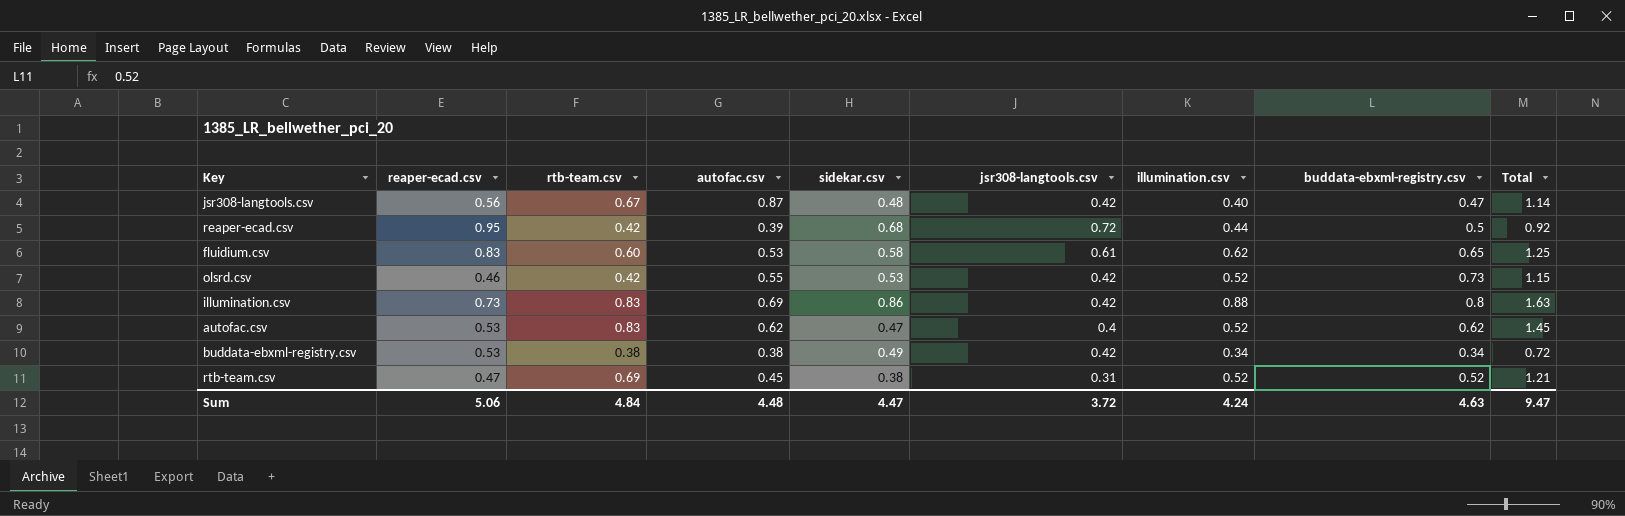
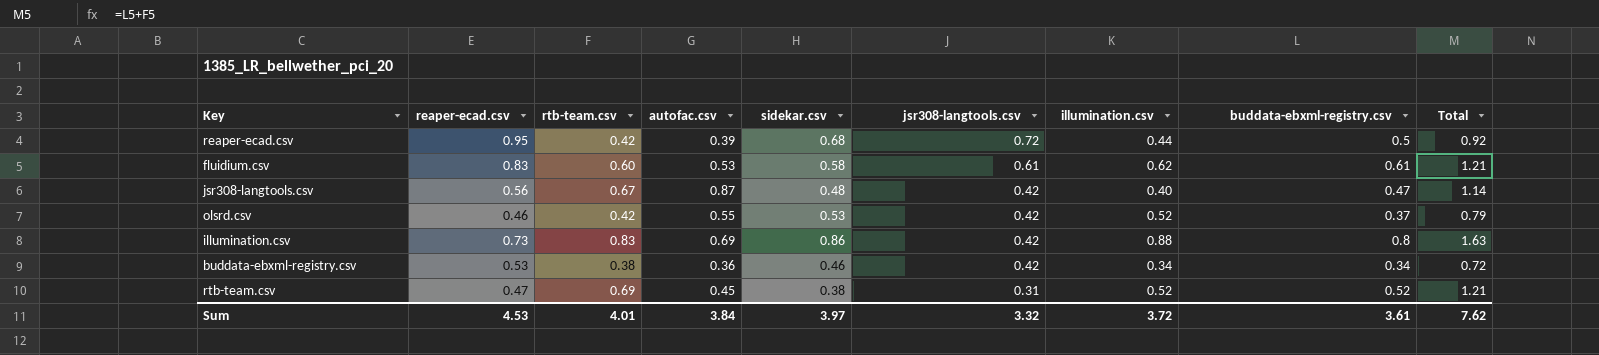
row order: none -> jsr308-langtools.csv descending
row autofac.csv: 0.53 | 0.83 | 0.62 | 0.47 | 0.4 | 0.52 | 0.62 | 1.45 -> none
fluidium.csv | buddata-ebxml-registry.csv: 0.65 -> 0.61
fluidium.csv | Total: 1.25 -> 1.21
olsrd.csv | buddata-ebxml-registry.csv: 0.73 -> 0.37
olsrd.csv | Total: 1.15 -> 0.79
buddata-ebxml-registry.csv | autofac.csv: 0.38 -> 0.36
buddata-ebxml-registry.csv | sidekar.csv: 0.49 -> 0.46
Sum | reaper-ecad.csv: 5.06 -> 4.53
Sum | rtb-team.csv: 4.84 -> 4.01
Sum | autofac.csv: 4.48 -> 3.84
Sum | sidekar.csv: 4.47 -> 3.97
Sum | jsr308-langtools.csv: 3.72 -> 3.32
Sum | illumination.csv: 4.24 -> 3.72
Sum | buddata-ebxml-registry.csv: 4.63 -> 3.61
Sum | Total: 9.47 -> 7.62

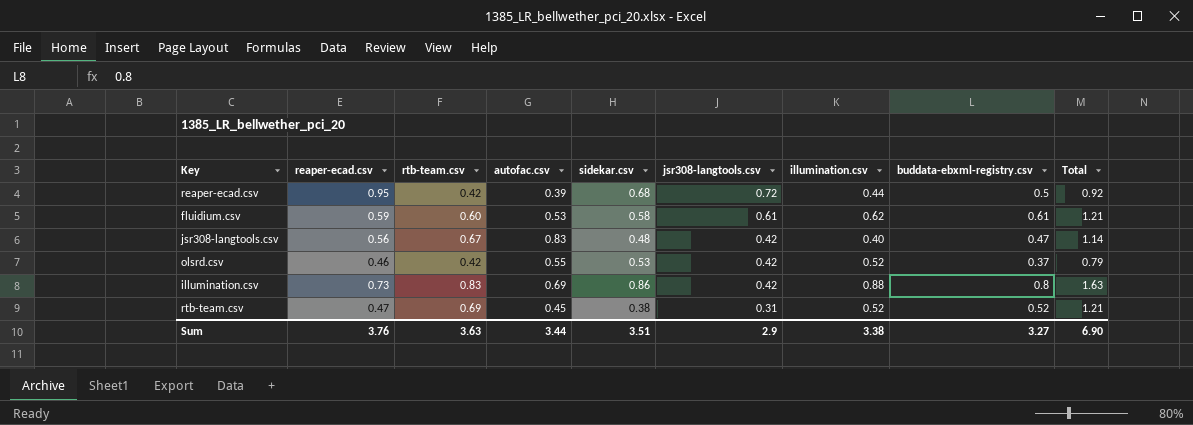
row buddata-ebxml-registry.csv: 0.53 | 0.38 | 0.36 | 0.46 | 0.42 | 0.34 | 0.34 | 0.72 -> none
fluidium.csv | reaper-ecad.csv: 0.83 -> 0.59
jsr308-langtools.csv | autofac.csv: 0.87 -> 0.83
Sum | reaper-ecad.csv: 4.53 -> 3.76
Sum | rtb-team.csv: 4.01 -> 3.63
Sum | autofac.csv: 3.84 -> 3.44
Sum | sidekar.csv: 3.97 -> 3.51
Sum | jsr308-langtools.csv: 3.32 -> 2.9
Sum | illumination.csv: 3.72 -> 3.38
Sum | buddata-ebxml-registry.csv: 3.61 -> 3.27
Sum | Total: 7.62 -> 6.90

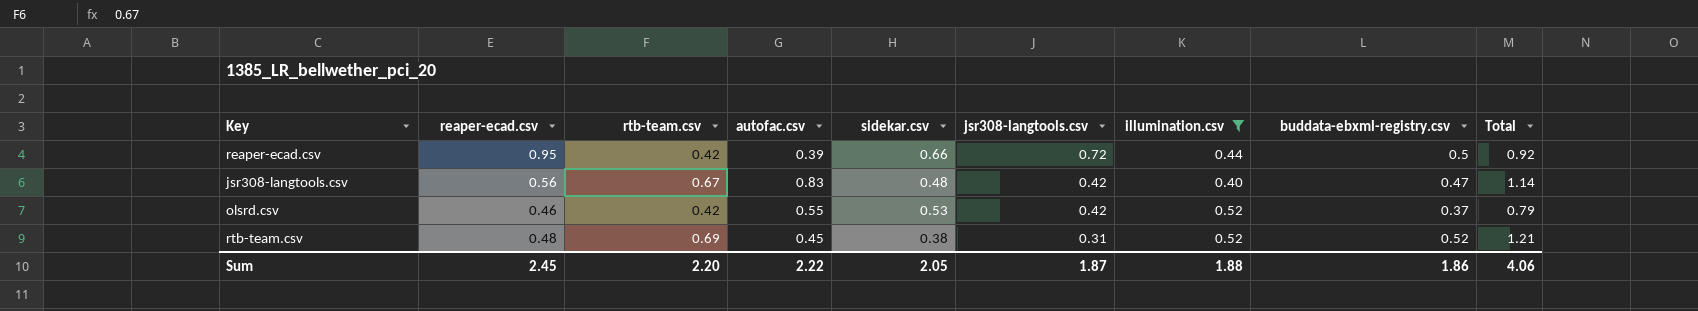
filter: none -> illumination.csv <= 0.52
reaper-ecad.csv | sidekar.csv: 0.68 -> 0.66
rtb-team.csv | reaper-ecad.csv: 0.47 -> 0.48
Sum | reaper-ecad.csv: 3.76 -> 2.45
Sum | rtb-team.csv: 3.63 -> 2.20
Sum | autofac.csv: 3.44 -> 2.22
Sum | sidekar.csv: 3.51 -> 2.05
Sum | jsr308-langtools.csv: 2.9 -> 1.87
Sum | illumination.csv: 3.38 -> 1.88
Sum | buddata-ebxml-registry.csv: 3.27 -> 1.86
Sum | Total: 6.90 -> 4.06

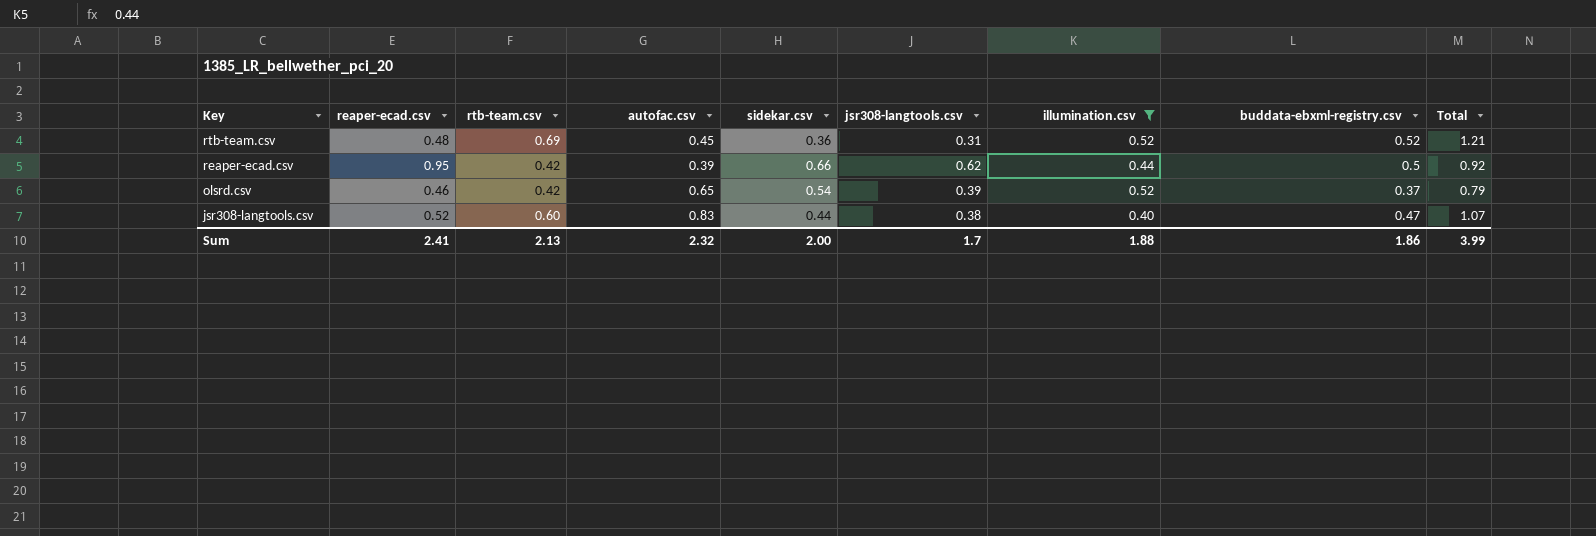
row order: jsr308-langtools.csv descending -> Key descending
rtb-team.csv | sidekar.csv: 0.38 -> 0.36
reaper-ecad.csv | jsr308-langtools.csv: 0.72 -> 0.62
olsrd.csv | autofac.csv: 0.55 -> 0.65
olsrd.csv | sidekar.csv: 0.53 -> 0.54
olsrd.csv | jsr308-langtools.csv: 0.42 -> 0.39
jsr308-langtools.csv | reaper-ecad.csv: 0.56 -> 0.52
jsr308-langtools.csv | rtb-team.csv: 0.67 -> 0.60
jsr308-langtools.csv | sidekar.csv: 0.48 -> 0.44
jsr308-langtools.csv | jsr308-langtools.csv: 0.42 -> 0.38
jsr308-langtools.csv | Total: 1.14 -> 1.07
Sum | reaper-ecad.csv: 2.45 -> 2.41
Sum | rtb-team.csv: 2.20 -> 2.13
Sum | autofac.csv: 2.22 -> 2.32
Sum | sidekar.csv: 2.05 -> 2.00
Sum | jsr308-langtools.csv: 1.87 -> 1.7
Sum | Total: 4.06 -> 3.99

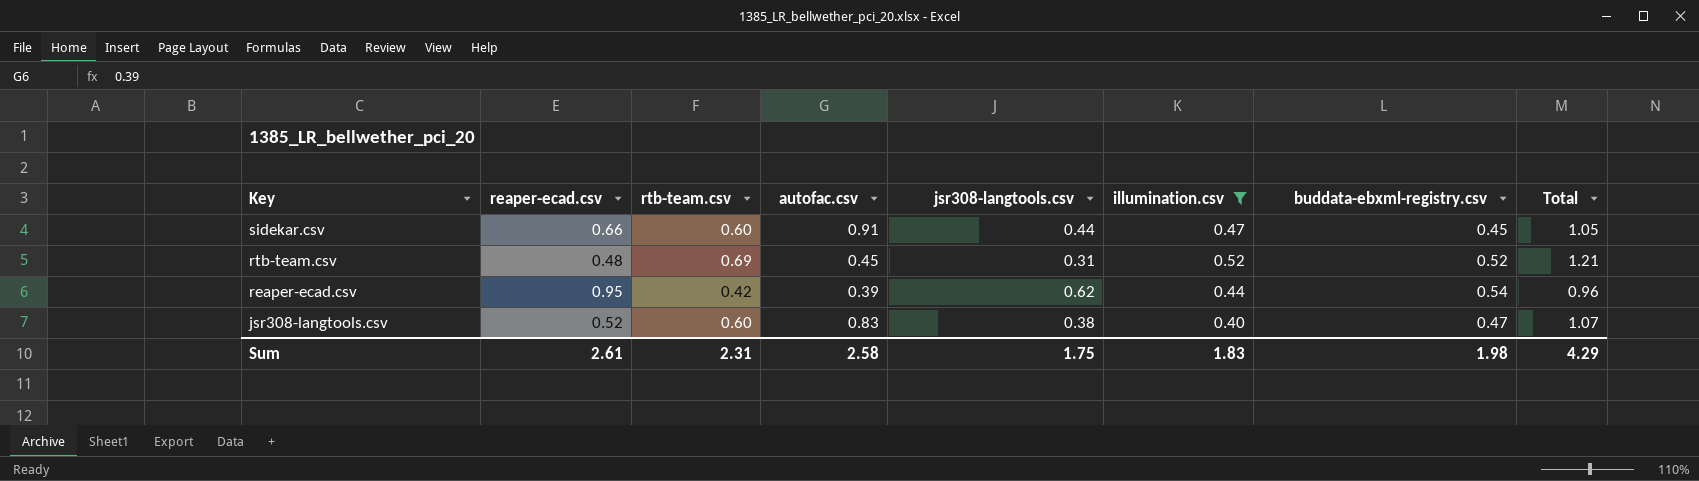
column sidekar.csv | position: 5 -> none
row olsrd.csv: 0.46 | 0.42 | 0.65 | 0.54 | 0.39 | 0.52 | 0.37 | 0.79 -> none
row sidekar.csv: none -> 0.66 | 0.60 | 0.91 | 0.44 | 0.47 | 0.45 | 1.05
reaper-ecad.csv | buddata-ebxml-registry.csv: 0.5 -> 0.54
reaper-ecad.csv | Total: 0.92 -> 0.96
Sum | reaper-ecad.csv: 2.41 -> 2.61
Sum | rtb-team.csv: 2.13 -> 2.31
Sum | autofac.csv: 2.32 -> 2.58
Sum | jsr308-langtools.csv: 1.7 -> 1.75
Sum | illumination.csv: 1.88 -> 1.83
Sum | buddata-ebxml-registry.csv: 1.86 -> 1.98
Sum | Total: 3.99 -> 4.29

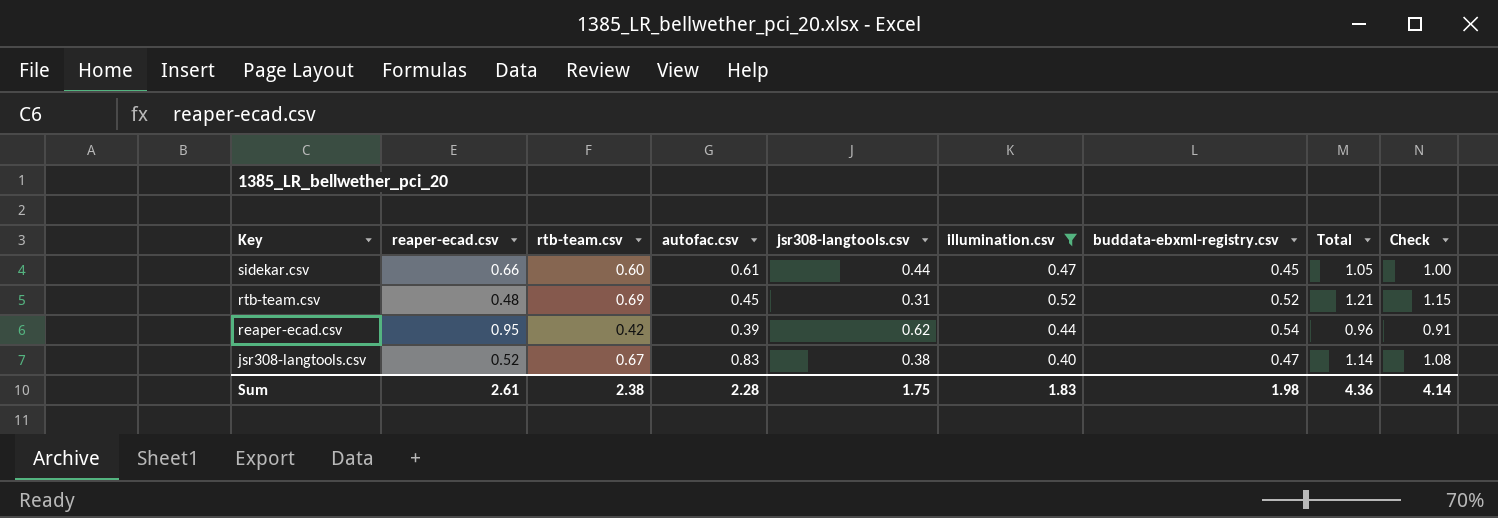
column Check | formula: none -> [Total] * 0.95
sidekar.csv | autofac.csv: 0.91 -> 0.61
jsr308-langtools.csv | rtb-team.csv: 0.60 -> 0.67
jsr308-langtools.csv | Total: 1.07 -> 1.14
Sum | rtb-team.csv: 2.31 -> 2.38
Sum | autofac.csv: 2.58 -> 2.28
Sum | Total: 4.29 -> 4.36

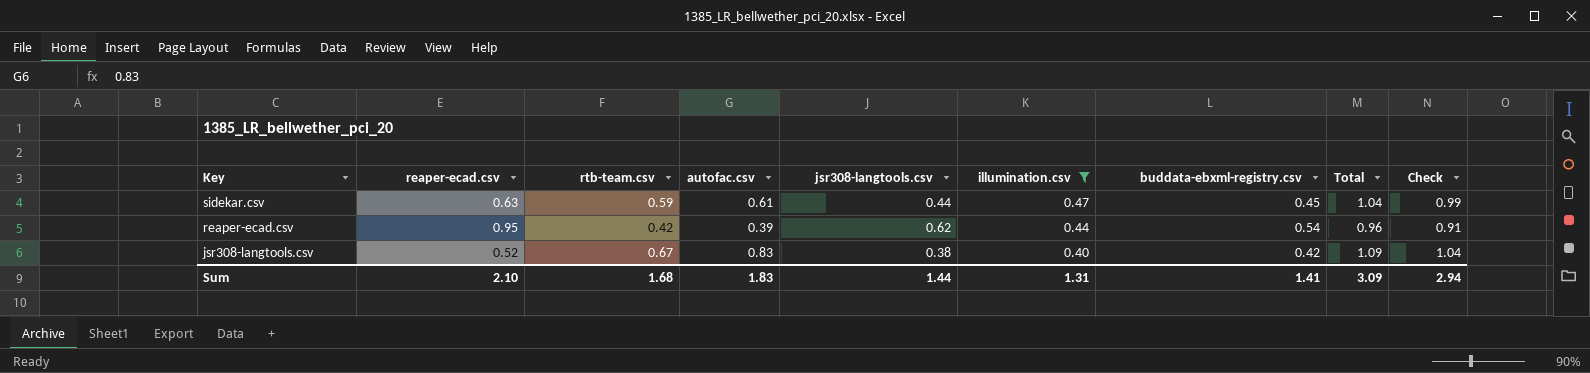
row rtb-team.csv: 0.48 | 0.69 | 0.45 | 0.31 | 0.52 | 0.52 | 1.21 | 1.15 -> none
sidekar.csv | reaper-ecad.csv: 0.66 -> 0.63
sidekar.csv | rtb-team.csv: 0.60 -> 0.59
sidekar.csv | Total: 1.05 -> 1.04
sidekar.csv | Check: 1.00 -> 0.99
jsr308-langtools.csv | buddata-ebxml-registry.csv: 0.47 -> 0.42
jsr308-langtools.csv | Total: 1.14 -> 1.09
jsr308-langtools.csv | Check: 1.08 -> 1.04
Sum | reaper-ecad.csv: 2.61 -> 2.10
Sum | rtb-team.csv: 2.38 -> 1.68
Sum | autofac.csv: 2.28 -> 1.83
Sum | jsr308-langtools.csv: 1.75 -> 1.44
Sum | illumination.csv: 1.83 -> 1.31
Sum | buddata-ebxml-registry.csv: 1.98 -> 1.41
Sum | Total: 4.36 -> 3.09
Sum | Check: 4.14 -> 2.94

